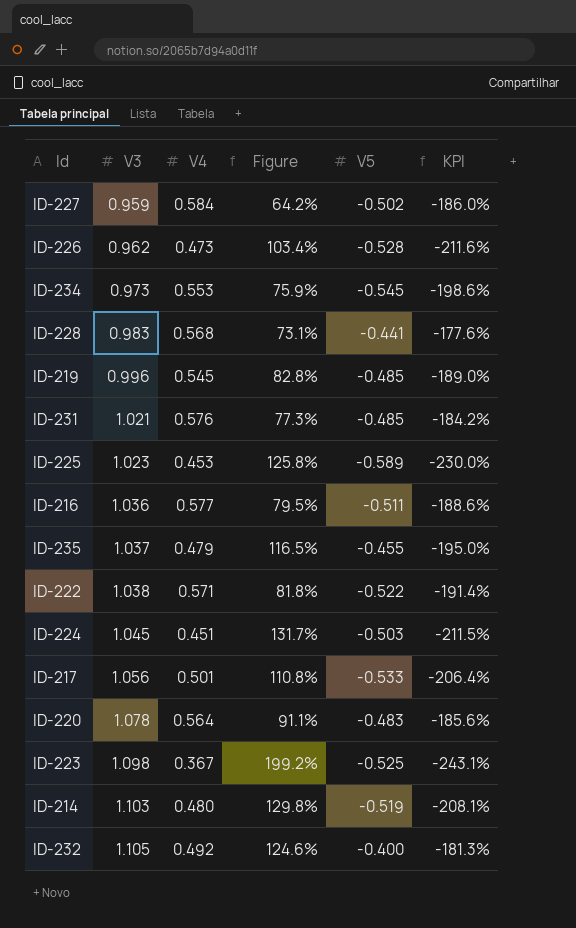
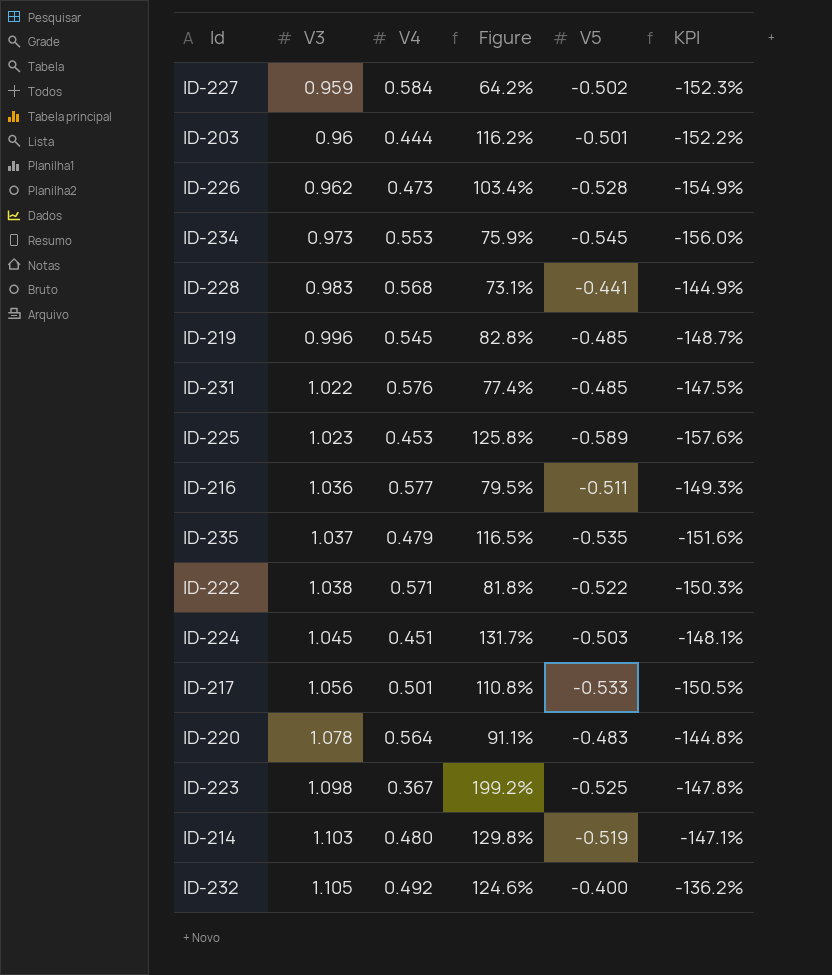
column KPI | formula: ([V5] - [V4]) / [V4] -> ([V5] - [V3]) / [V3]
row ID-203: none -> 0.96 | 0.444 | 116.2% | -0.501 | -152.2%
ID-231 | V3: 1.021 -> 1.022
ID-231 | Figure: 77.3% -> 77.4%
ID-235 | V5: -0.455 -> -0.535

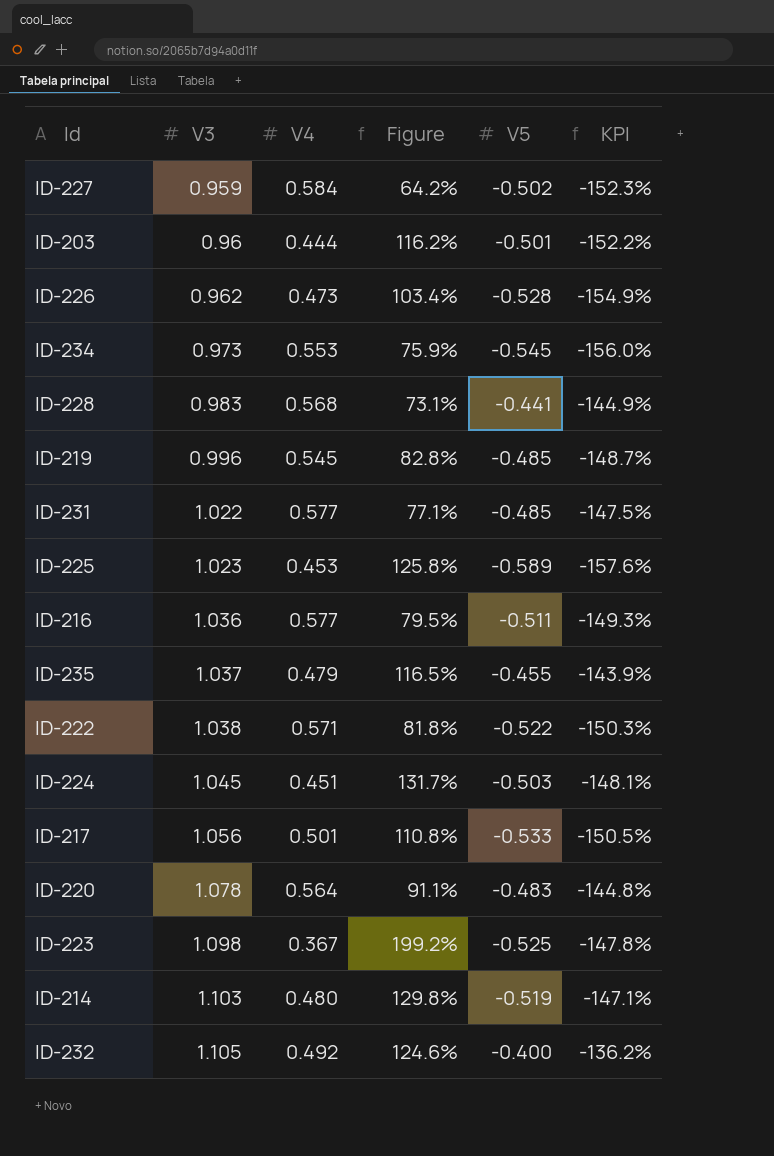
ID-231 | V4: 0.576 -> 0.577
ID-231 | Figure: 77.4% -> 77.1%
ID-235 | V5: -0.535 -> -0.455
ID-235 | KPI: -151.6% -> -143.9%

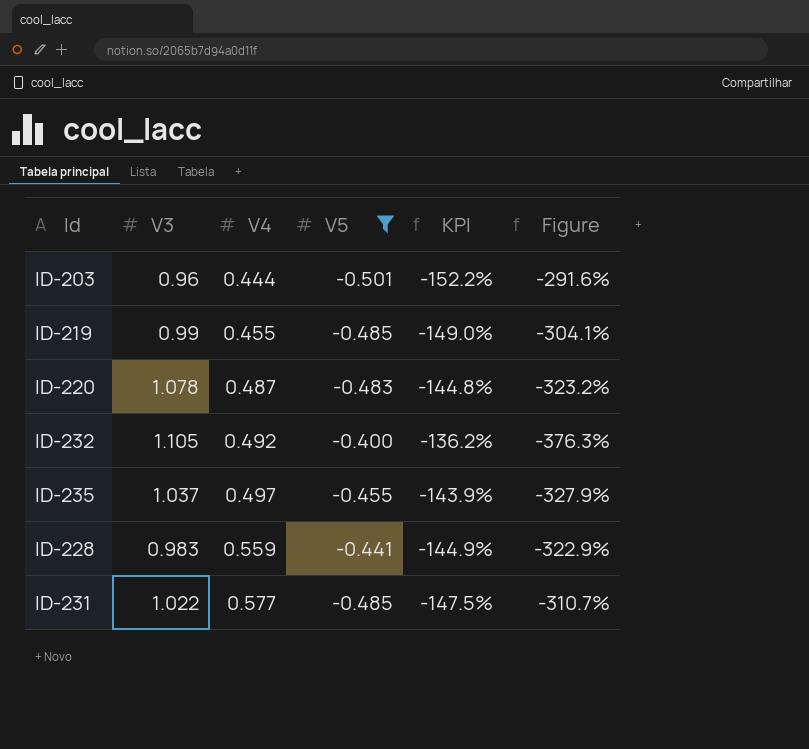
filter: none -> V5 >= -0.501
row order: V3 ascending -> V4 ascending
column Figure | formula: ([V3] - [V4]) / [V4] -> ([V3] - [V5]) / [V5]
column Figure | position: 4 -> 6
ID-219 | V3: 0.996 -> 0.99
ID-219 | V4: 0.545 -> 0.455
ID-219 | KPI: -148.7% -> -149.0%
ID-220 | V4: 0.564 -> 0.487
ID-235 | V4: 0.479 -> 0.497
ID-228 | V4: 0.568 -> 0.559

